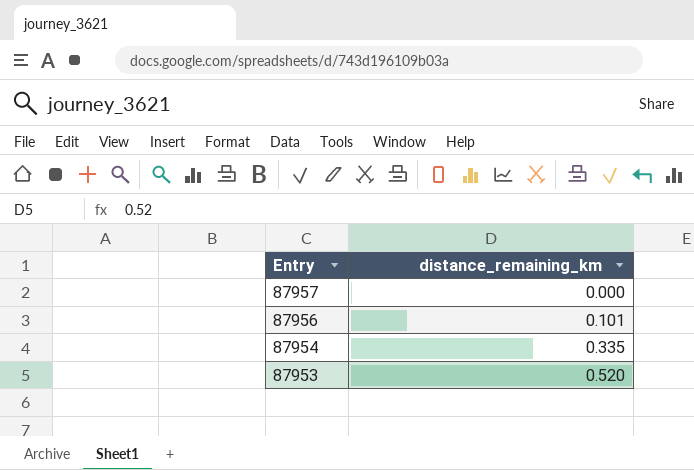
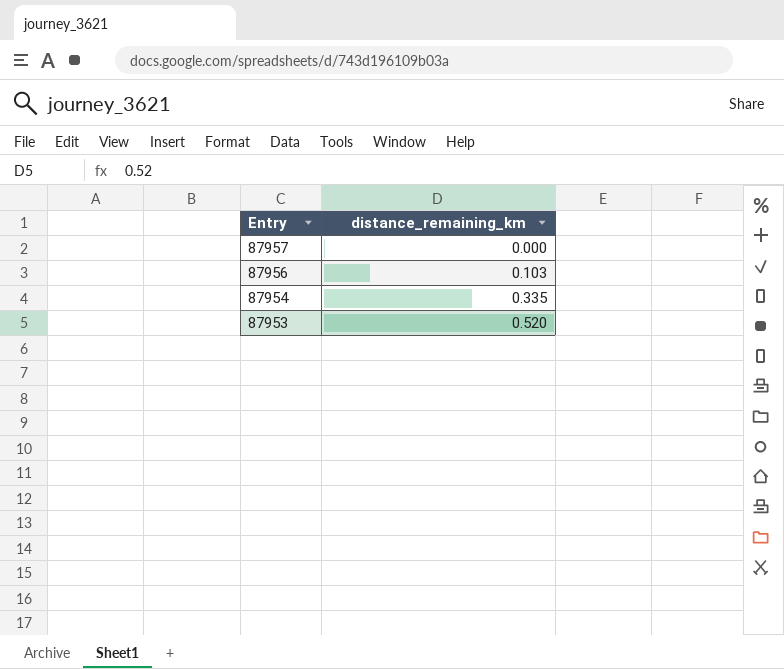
87956 | distance_remaining_km: 0.101 -> 0.103

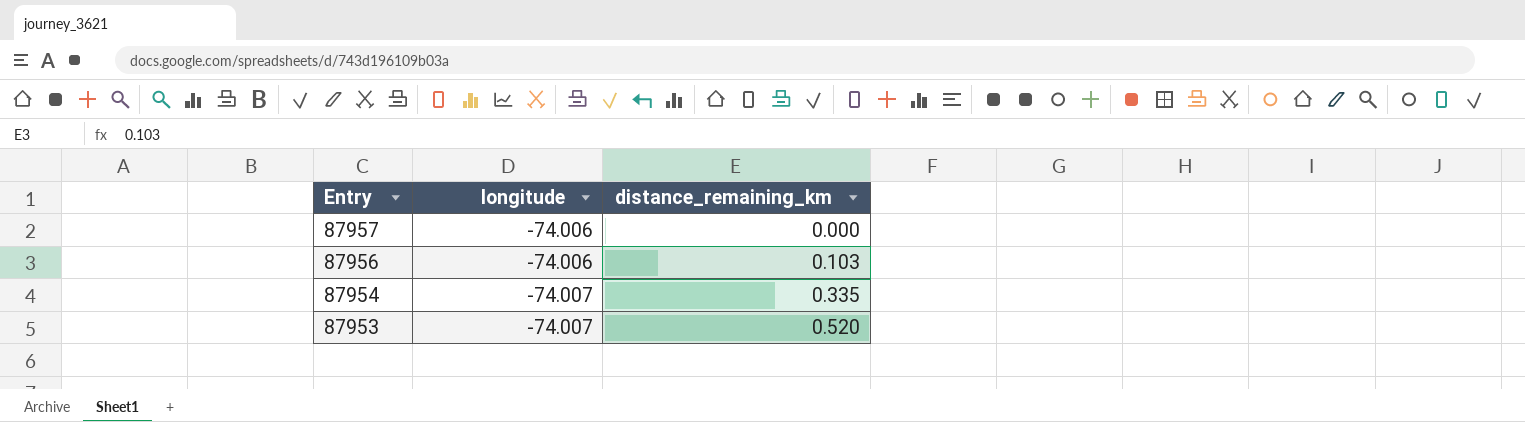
column longitude | position: none -> 2

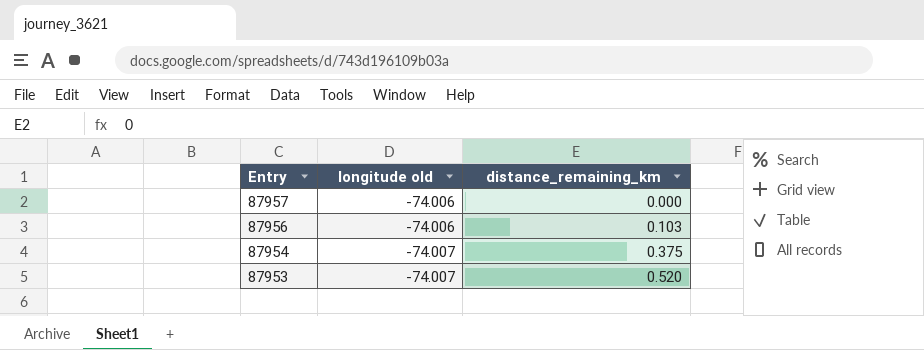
column name: longitude -> longitude old
87954 | distance_remaining_km: 0.335 -> 0.375

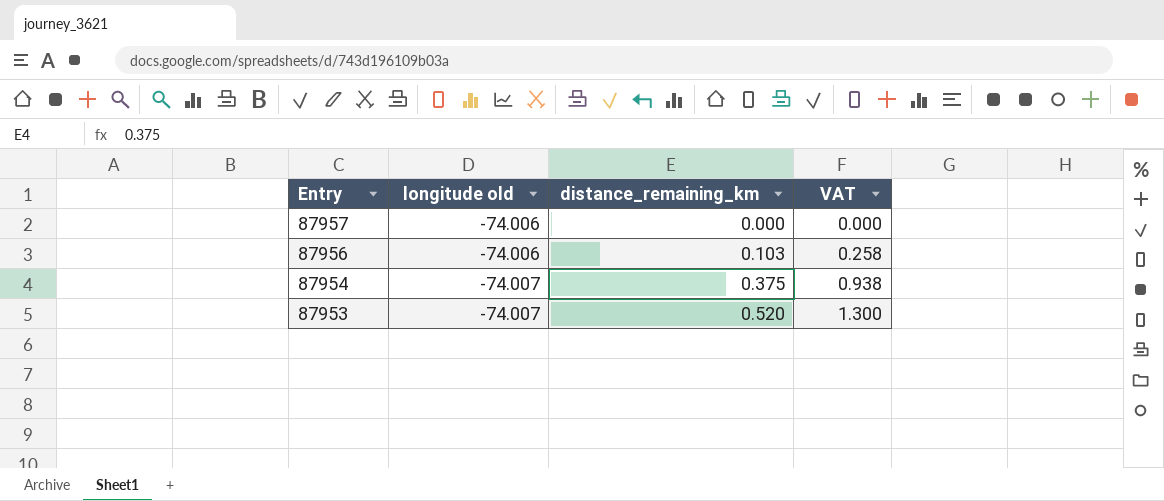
column VAT | formula: none -> [distance_remaining_km] * 2.5

